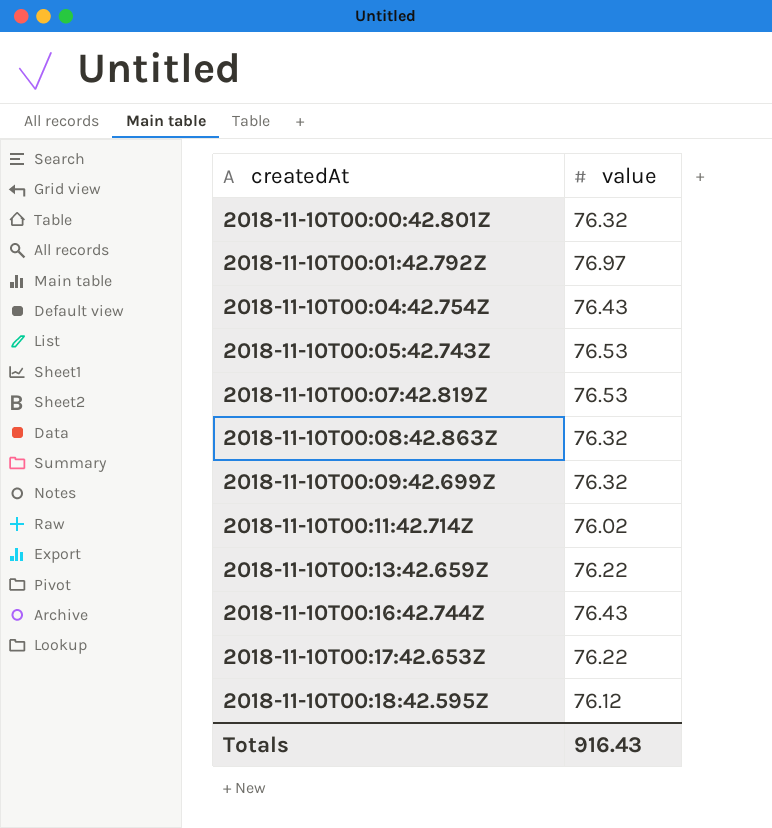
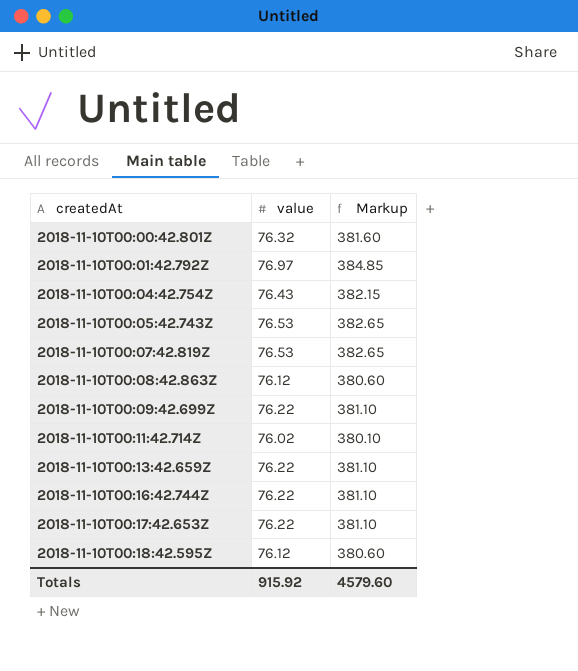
column Markup | formula: none -> [value] * 5
2018-11-10T00:08:42.863Z | value: 76.32 -> 76.12
2018-11-10T00:09:42.699Z | value: 76.32 -> 76.22
2018-11-10T00:16:42.744Z | value: 76.43 -> 76.22
Totals | value: 916.43 -> 915.92

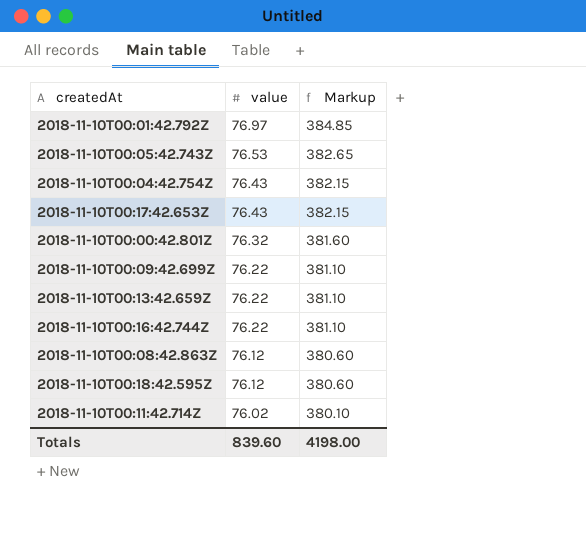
row order: createdAt ascending -> value descending
row 2018-11-10T00:07:42.819Z: 76.53 | 382.65 -> none
2018-11-10T00:17:42.653Z | value: 76.22 -> 76.43
2018-11-10T00:17:42.653Z | Markup: 381.10 -> 382.15
Totals | value: 915.92 -> 839.60
Totals | Markup: 4579.60 -> 4198.00

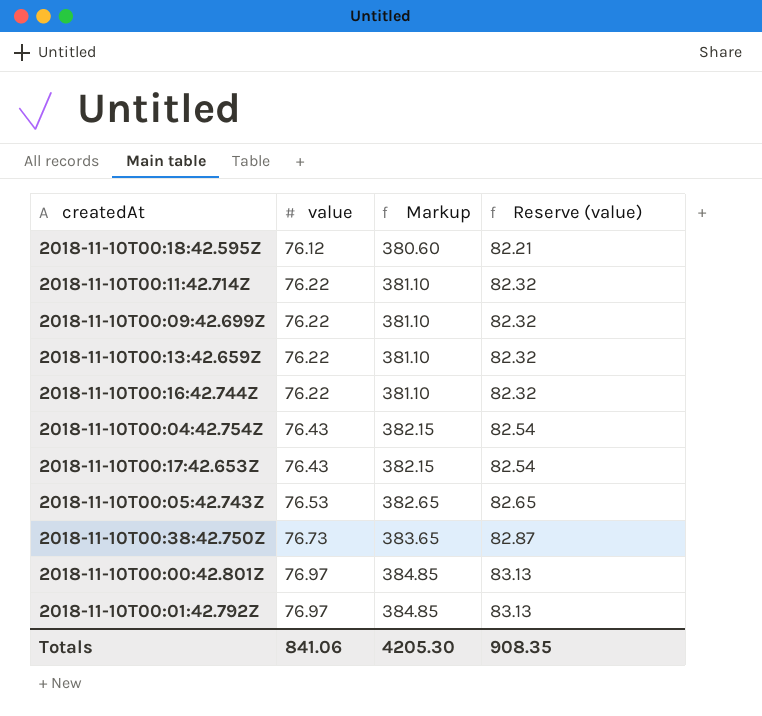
row order: value descending -> value ascending
column Reserve (value) | formula: none -> [value] * 1.08
row 2018-11-10T00:08:42.863Z: 76.12 | 380.60 -> none
2018-11-10T00:11:42.714Z | value: 76.02 -> 76.22
2018-11-10T00:11:42.714Z | Markup: 380.10 -> 381.10
row 2018-11-10T00:38:42.750Z: none -> 76.73 | 383.65 | 82.87
2018-11-10T00:00:42.801Z | value: 76.32 -> 76.97
2018-11-10T00:00:42.801Z | Markup: 381.60 -> 384.85
Totals | value: 839.60 -> 841.06
Totals | Markup: 4198.00 -> 4205.30

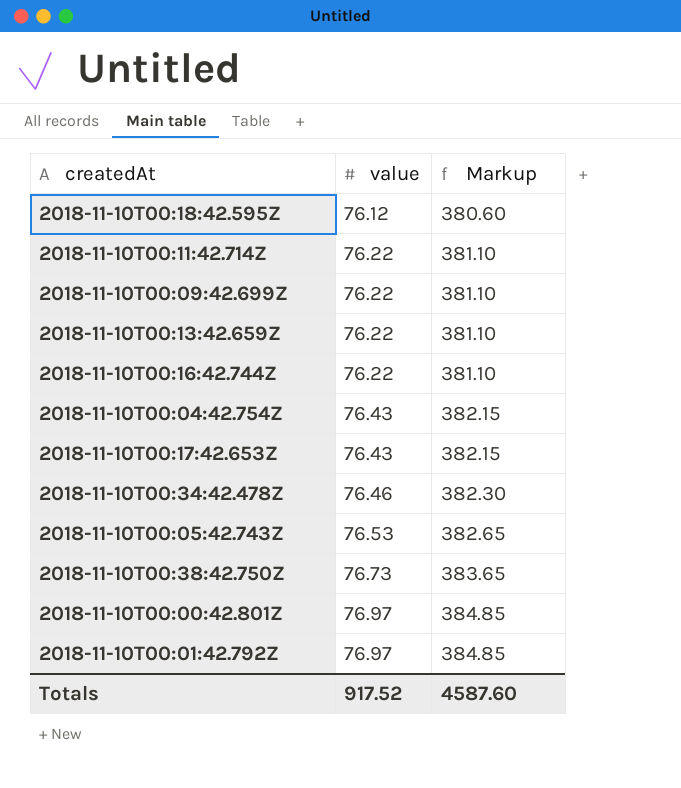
column Reserve (value) | formula: [value] * 1.08 -> none
row 2018-11-10T00:34:42.478Z: none -> 76.46 | 382.30
Totals | value: 841.06 -> 917.52
Totals | Markup: 4205.30 -> 4587.60

